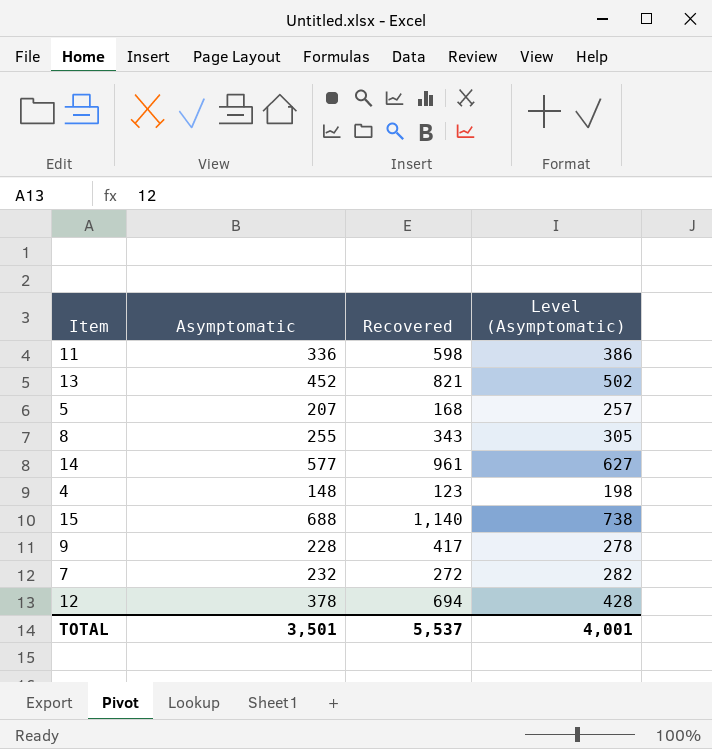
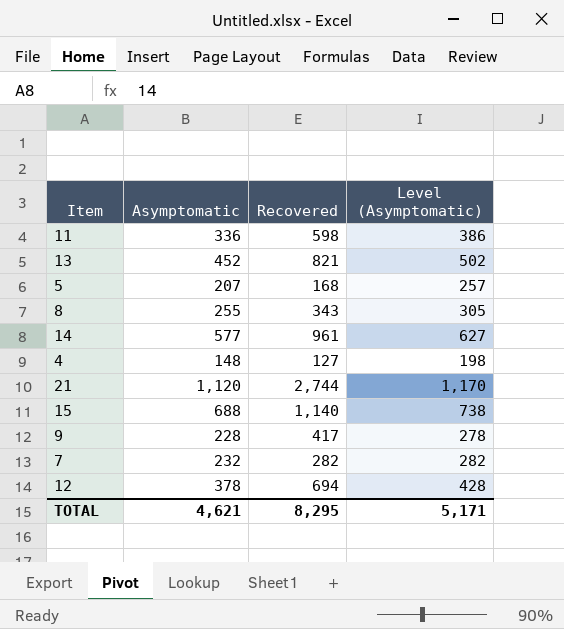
4 | Recovered: 123 -> 127
row 21: none -> 1,120 | 2,744 | 1,170
7 | Recovered: 272 -> 282
TOTAL | Asymptomatic: 3,501 -> 4,621
TOTAL | Recovered: 5,537 -> 8,295
TOTAL | Level (Asymptomatic): 4,001 -> 5,171

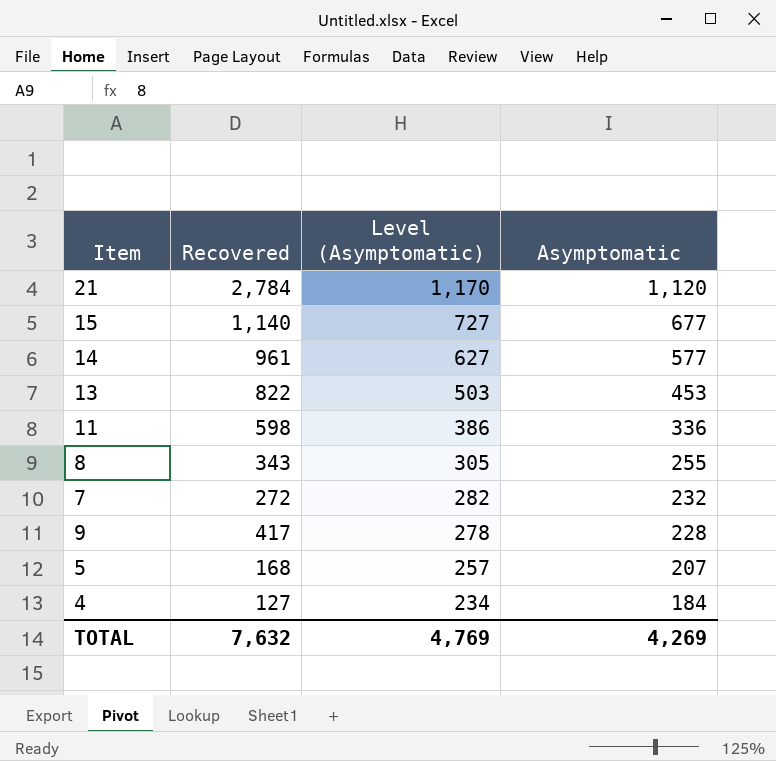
row order: none -> Level (Asymptomatic) descending
column Asymptomatic | position: 2 -> 4
row 12: 378 | 694 | 428 -> none
21 | Recovered: 2,744 -> 2,784
15 | Level (Asymptomatic): 738 -> 727
15 | Asymptomatic: 688 -> 677
13 | Recovered: 821 -> 822
13 | Level (Asymptomatic): 502 -> 503
13 | Asymptomatic: 452 -> 453
7 | Recovered: 282 -> 272
4 | Level (Asymptomatic): 198 -> 234
4 | Asymptomatic: 148 -> 184
TOTAL | Recovered: 8,295 -> 7,632
TOTAL | Level (Asymptomatic): 5,171 -> 4,769
TOTAL | Asymptomatic: 4,621 -> 4,269

